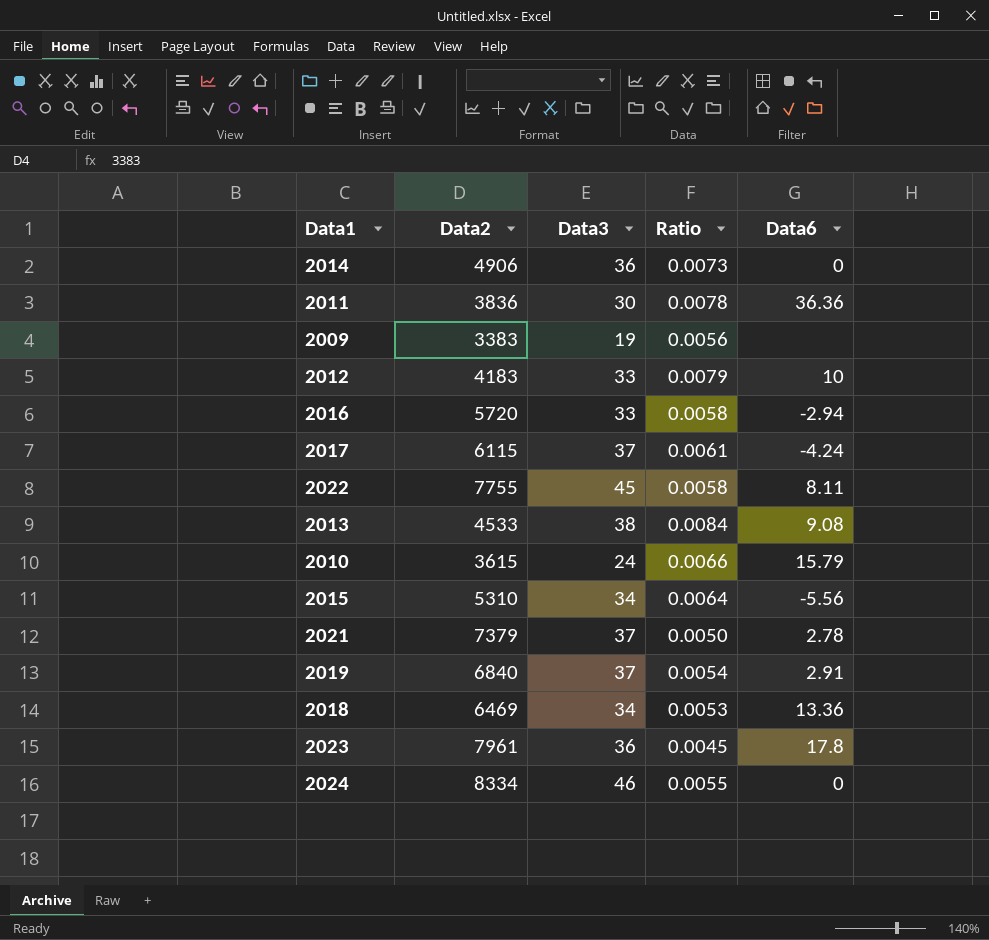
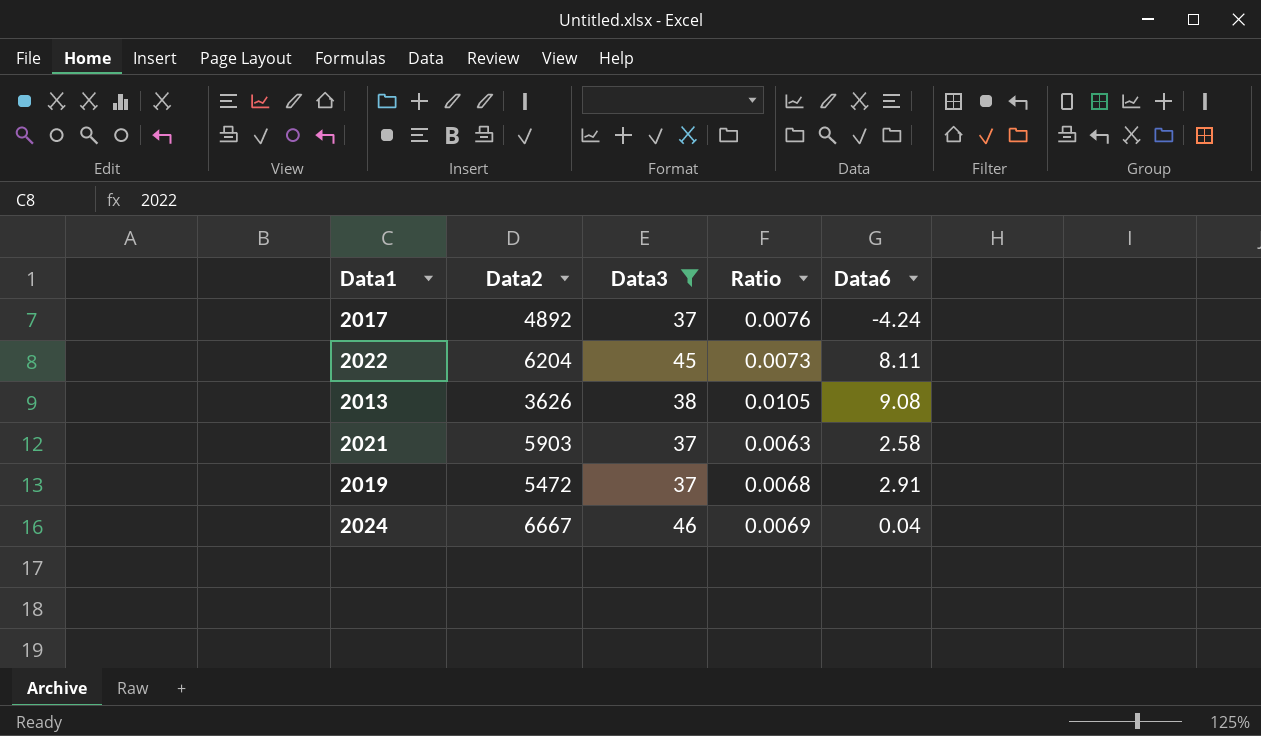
filter: none -> Data3 >= 37
2017 | Data2: 6115 -> 4892
2017 | Ratio: 0.0061 -> 0.0076
2022 | Data2: 7755 -> 6204
2022 | Ratio: 0.0058 -> 0.0073
2013 | Data2: 4533 -> 3626
2013 | Ratio: 0.0084 -> 0.0105
2021 | Data2: 7379 -> 5903
2021 | Ratio: 0.0050 -> 0.0063
2021 | Data6: 2.78 -> 2.58
2019 | Data2: 6840 -> 5472
2019 | Ratio: 0.0054 -> 0.0068
2024 | Data2: 8334 -> 6667
2024 | Ratio: 0.0055 -> 0.0069
2024 | Data6: 0 -> 0.04

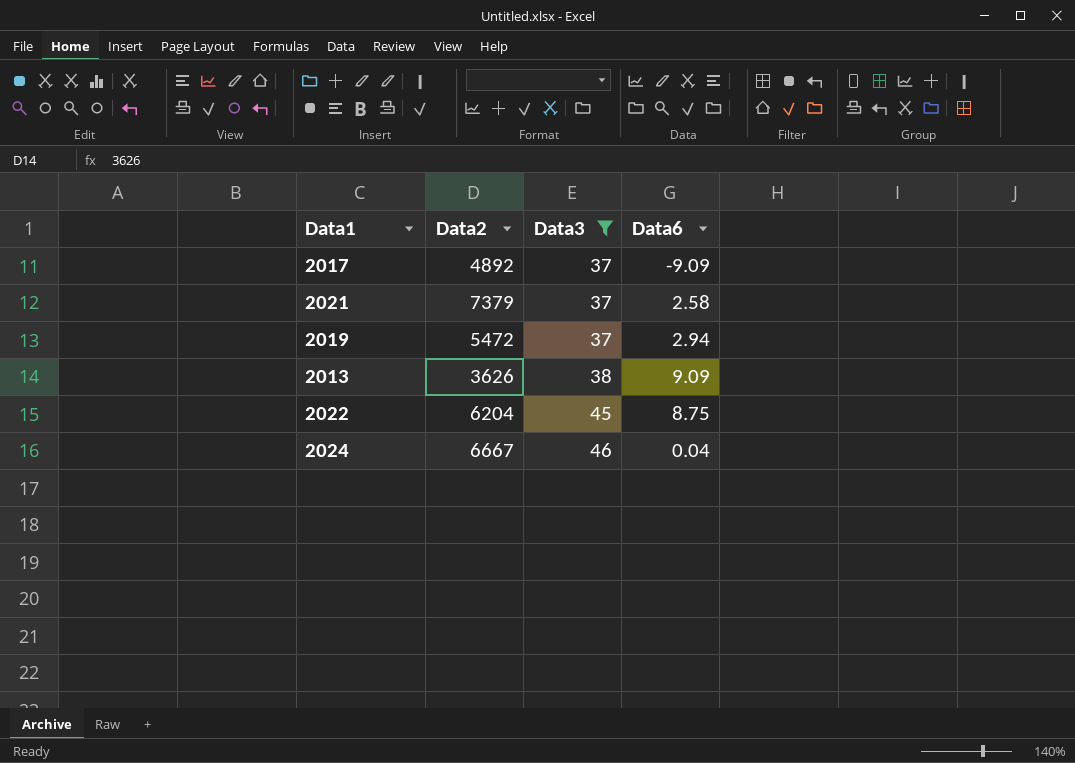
row order: none -> Data3 ascending
column Ratio | formula: [Data3] / [Data2] -> none
2017 | Data6: -4.24 -> -9.09
2021 | Data2: 5903 -> 7379
2019 | Data6: 2.91 -> 2.94
2013 | Data6: 9.08 -> 9.09
2022 | Data6: 8.11 -> 8.75

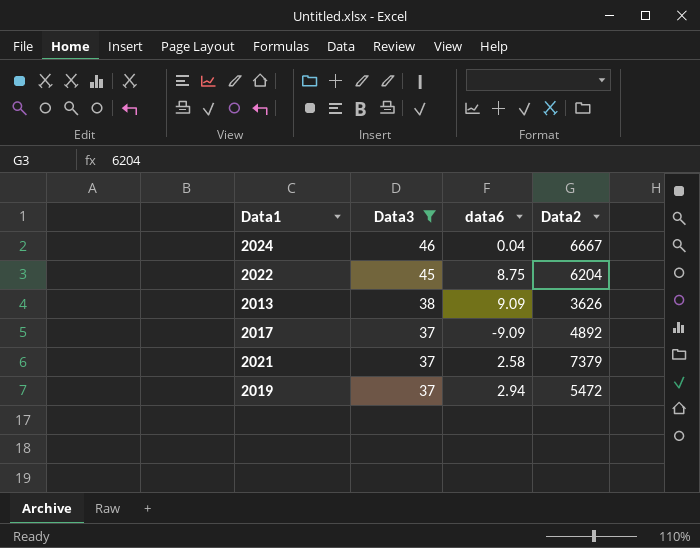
row order: Data3 ascending -> Data3 descending
column name: Data6 -> data6
column Data2 | position: 2 -> 4

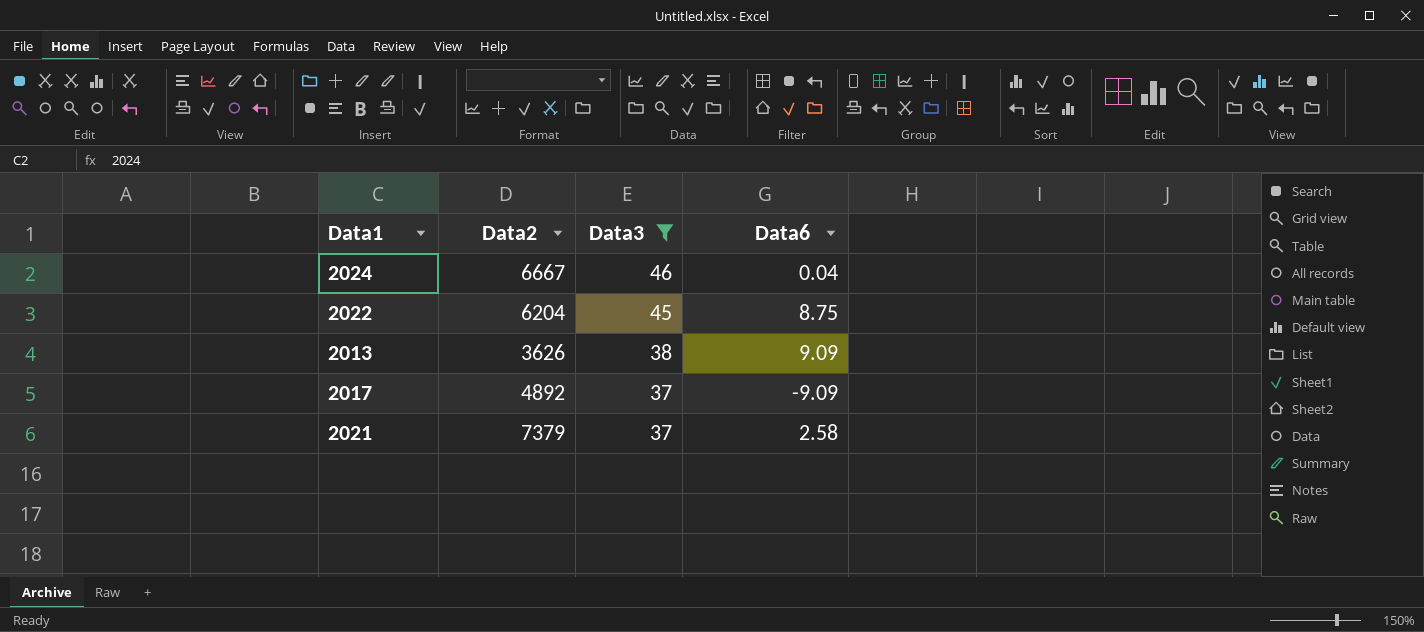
column Data2 | position: 4 -> 2
column name: data6 -> Data6
row 2019: 37 | 2.94 | 5472 -> none

